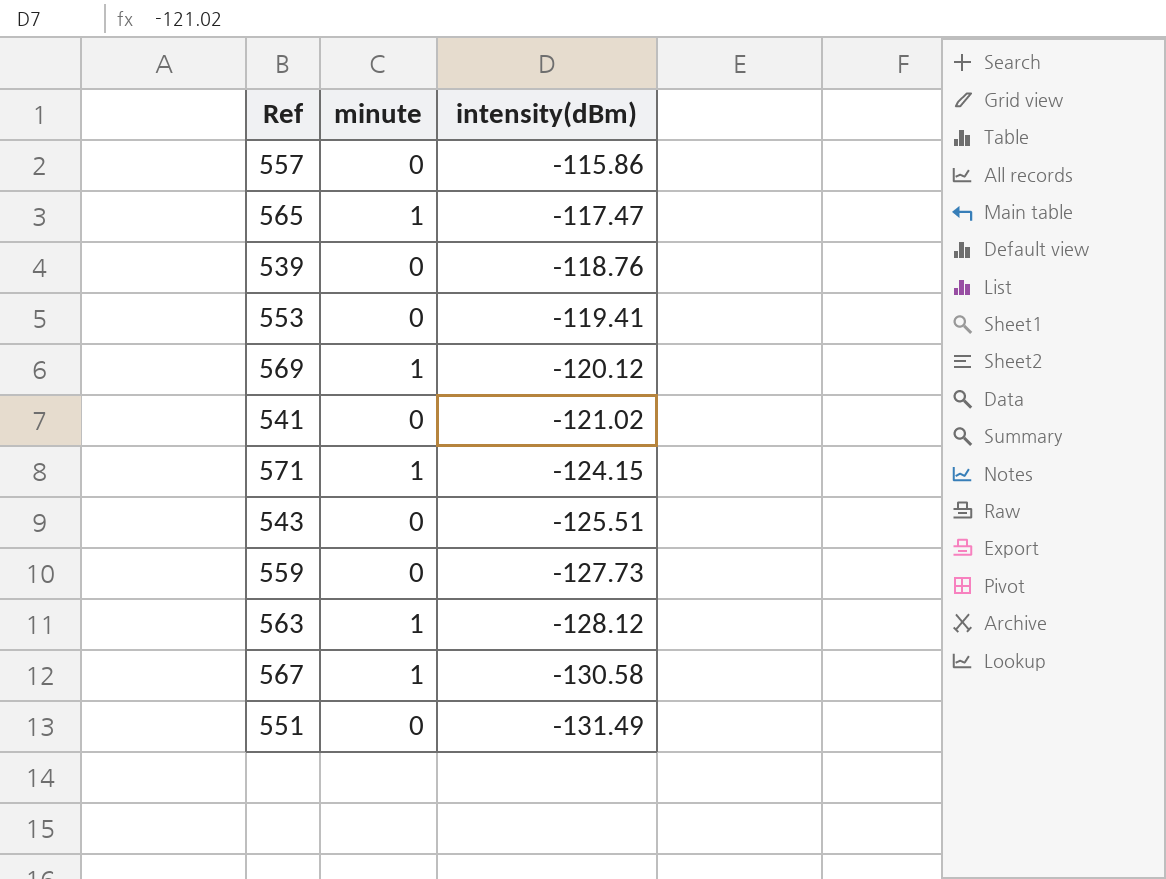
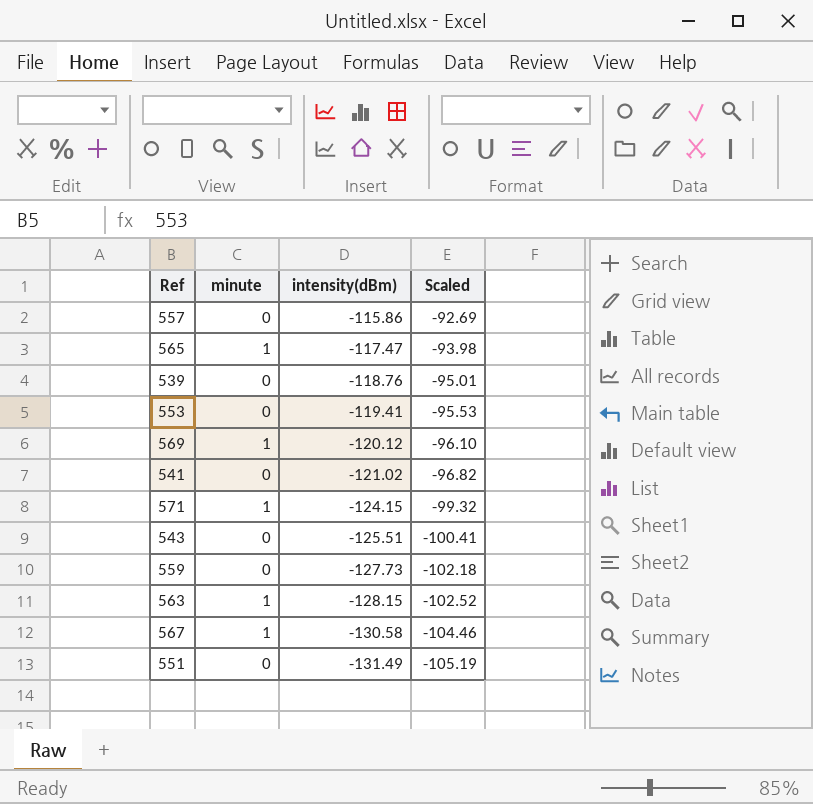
column Scaled | formula: none -> [intensity(dBm)] * 0.8
563 | intensity(dBm): -128.12 -> -128.15

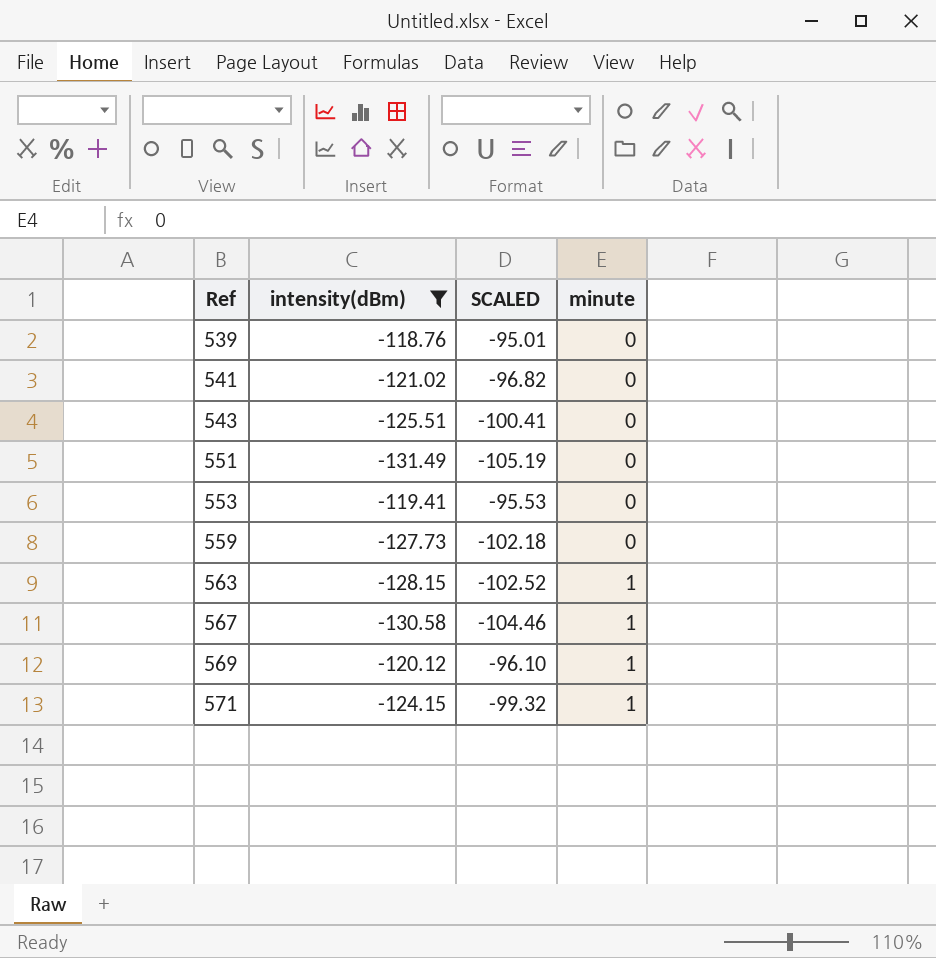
filter: none -> intensity(dBm) <= -118.76
row order: intensity(dBm) descending -> Ref ascending
column name: Scaled -> SCALED
column minute | position: 2 -> 4

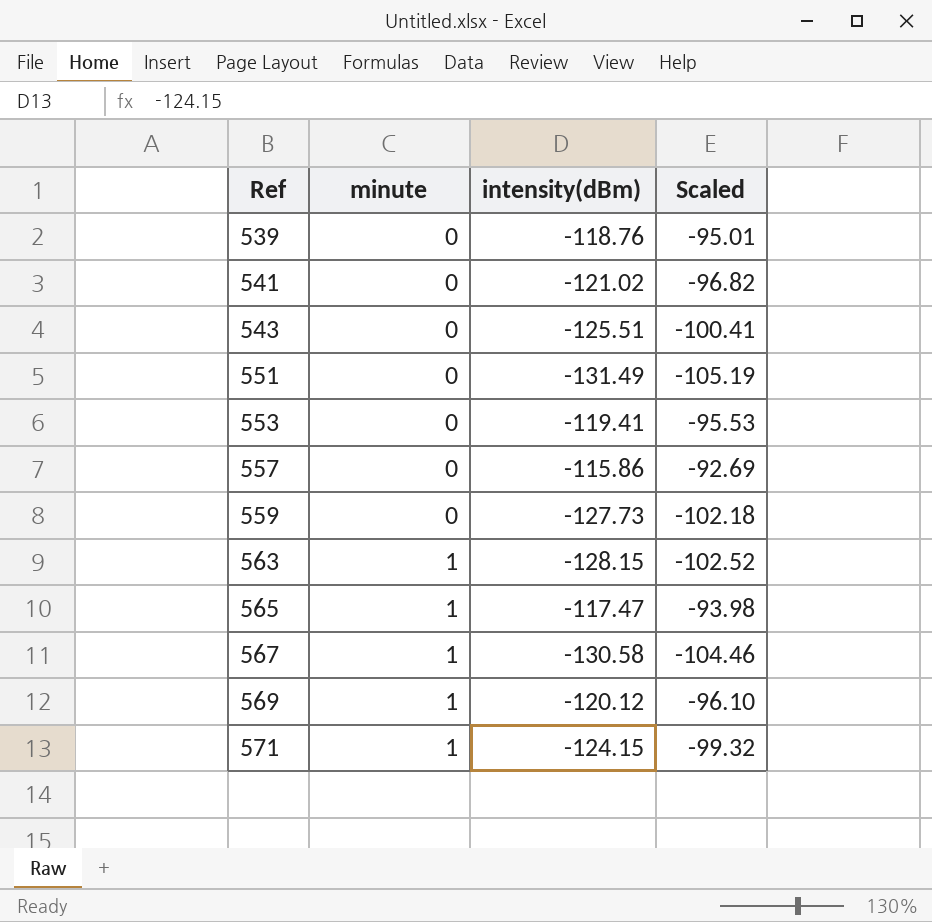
filter: intensity(dBm) <= -118.76 -> none
column minute | position: 4 -> 2
column name: SCALED -> Scaled

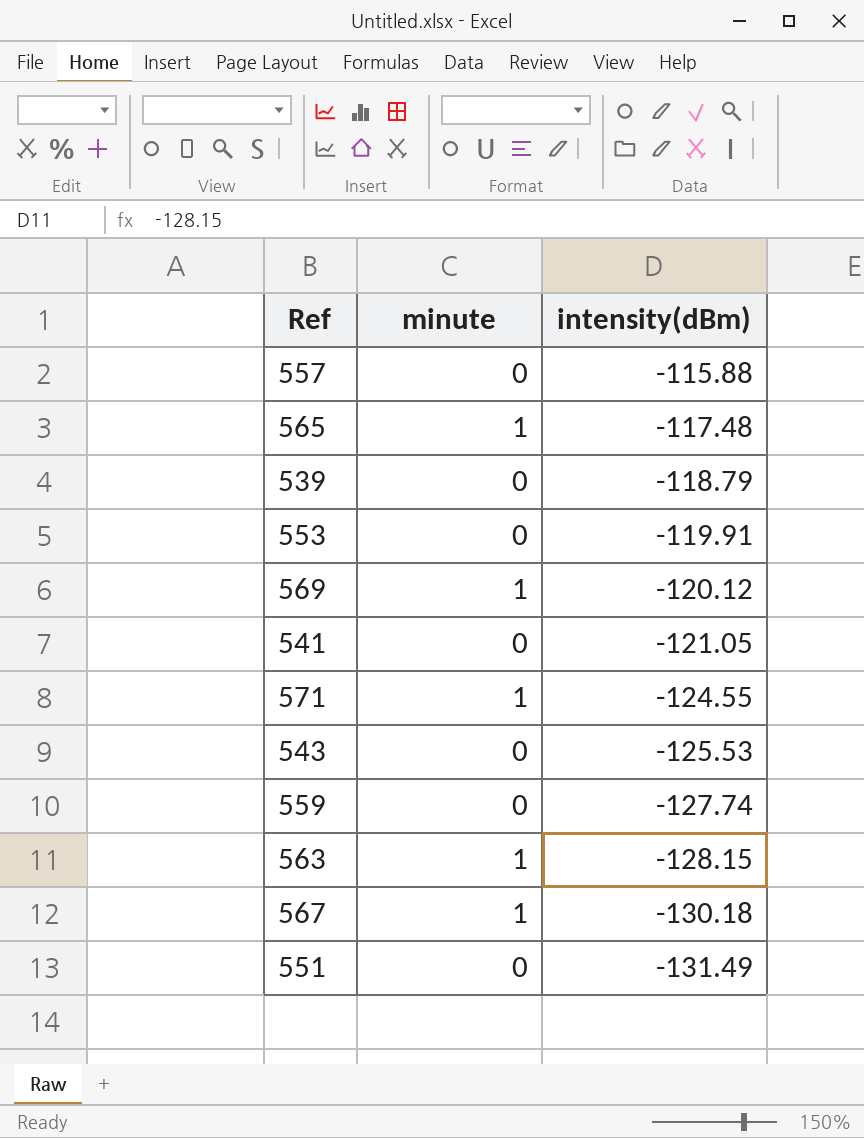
row order: Ref ascending -> intensity(dBm) descending
column Scaled | formula: [intensity(dBm)] * 0.8 -> none
557 | intensity(dBm): -115.86 -> -115.88
565 | intensity(dBm): -117.47 -> -117.48
539 | intensity(dBm): -118.76 -> -118.79
553 | intensity(dBm): -119.41 -> -119.91
541 | intensity(dBm): -121.02 -> -121.05
571 | intensity(dBm): -124.15 -> -124.55
543 | intensity(dBm): -125.51 -> -125.53
559 | intensity(dBm): -127.73 -> -127.74
567 | intensity(dBm): -130.58 -> -130.18

